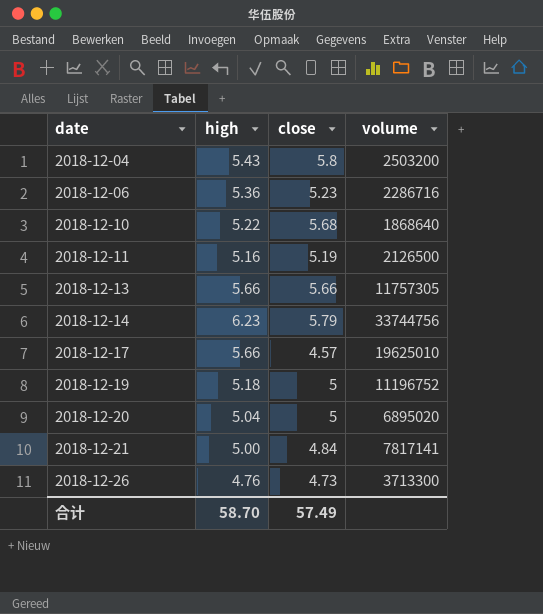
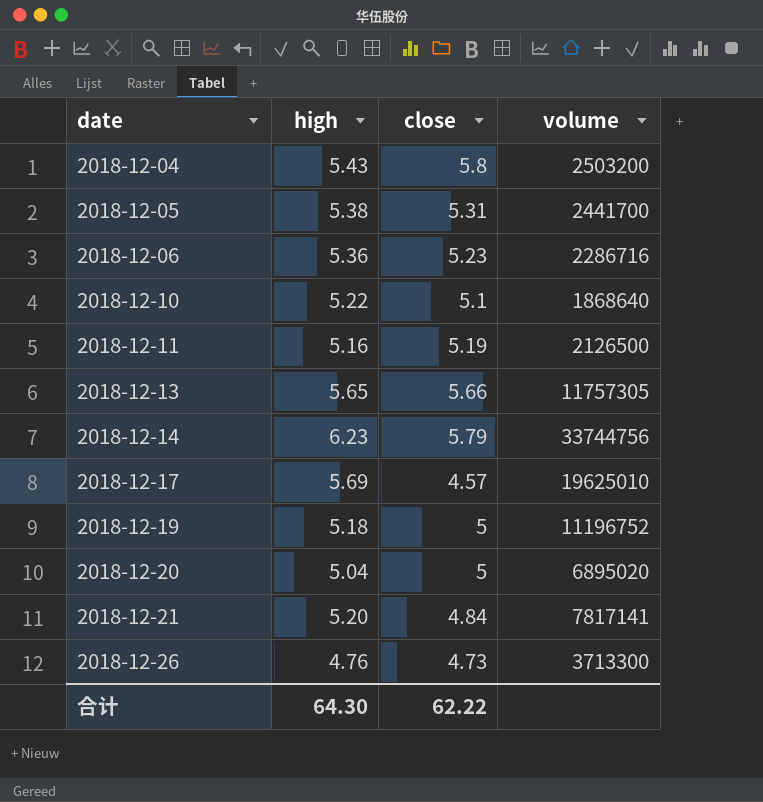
row 2018-12-05: none -> 5.38 | 5.31 | 2441700
2018-12-10 | close: 5.68 -> 5.1
2018-12-13 | high: 5.66 -> 5.65
2018-12-17 | high: 5.66 -> 5.69
2018-12-21 | high: 5.00 -> 5.20
合计 | high: 58.70 -> 64.30
合计 | close: 57.49 -> 62.22

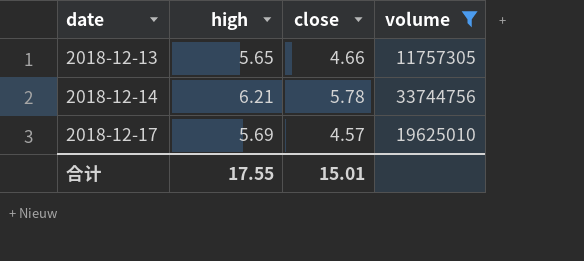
filter: none -> volume >= 11757305
2018-12-13 | close: 5.66 -> 4.66
2018-12-14 | high: 6.23 -> 6.21
2018-12-14 | close: 5.79 -> 5.78
合计 | high: 64.30 -> 17.55
合计 | close: 62.22 -> 15.01

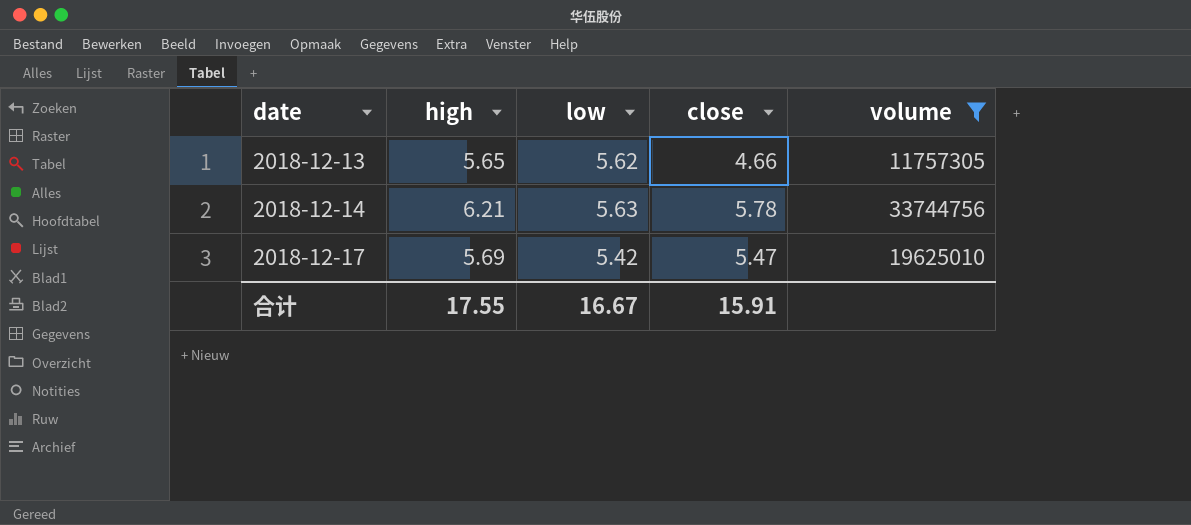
column low | position: none -> 3
2018-12-17 | close: 4.57 -> 5.47
合计 | close: 15.01 -> 15.91

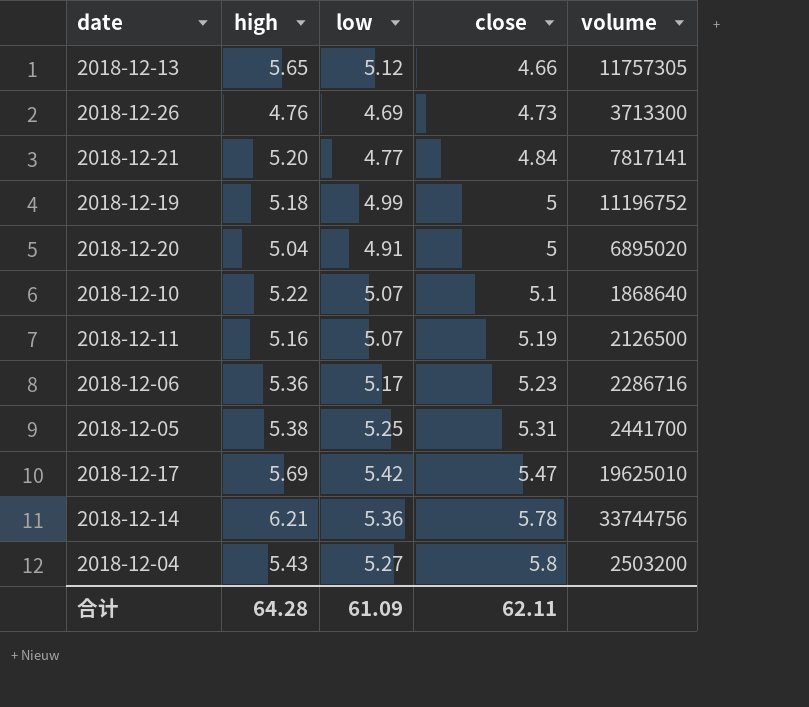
filter: volume >= 11757305 -> none
row order: date ascending -> close ascending
2018-12-13 | low: 5.62 -> 5.12
2018-12-14 | low: 5.63 -> 5.36
合计 | high: 17.55 -> 64.28
合计 | low: 16.67 -> 61.09
合计 | close: 15.91 -> 62.11

